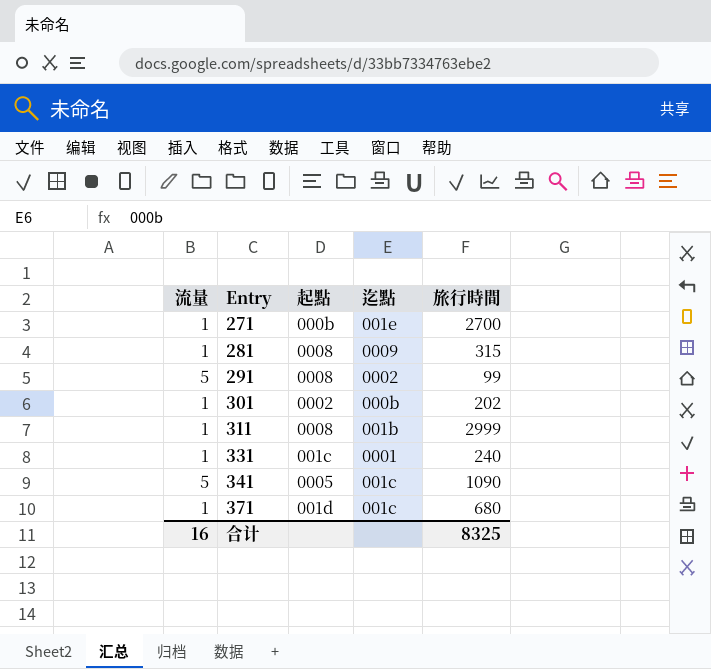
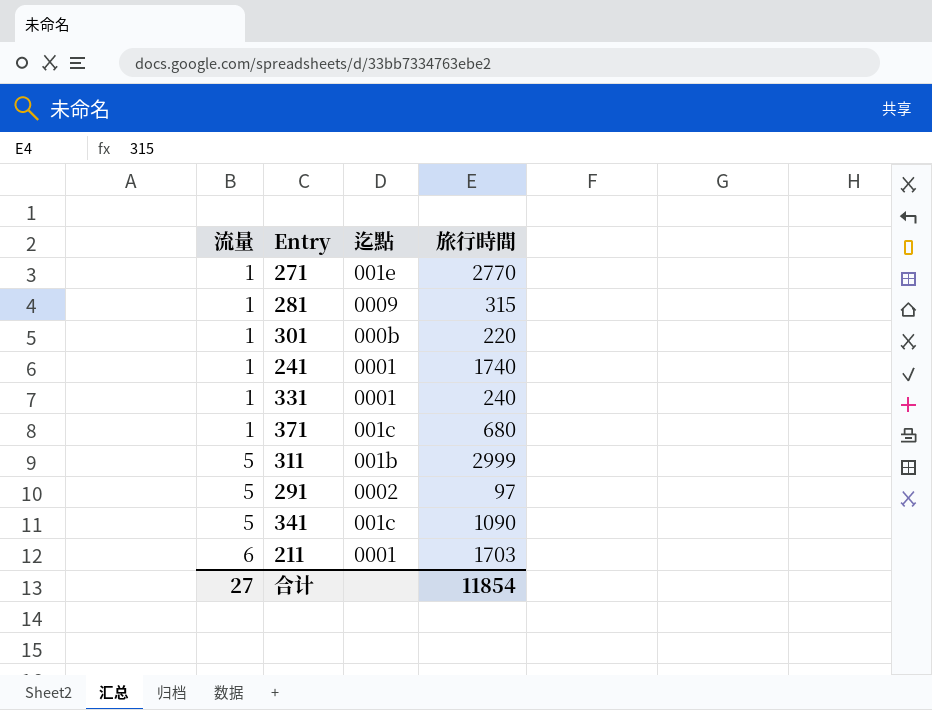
row order: Entry ascending -> 流量 ascending
column 起點 | position: 3 -> none
271 | 旅行時間: 2700 -> 2770
301 | 旅行時間: 202 -> 220
row 241: none -> 1 | 0001 | 1740
311 | 流量: 1 -> 5
291 | 旅行時間: 99 -> 97
row 211: none -> 6 | 0001 | 1703
合计 | 流量: 16 -> 27
合计 | 旅行時間: 8325 -> 11854

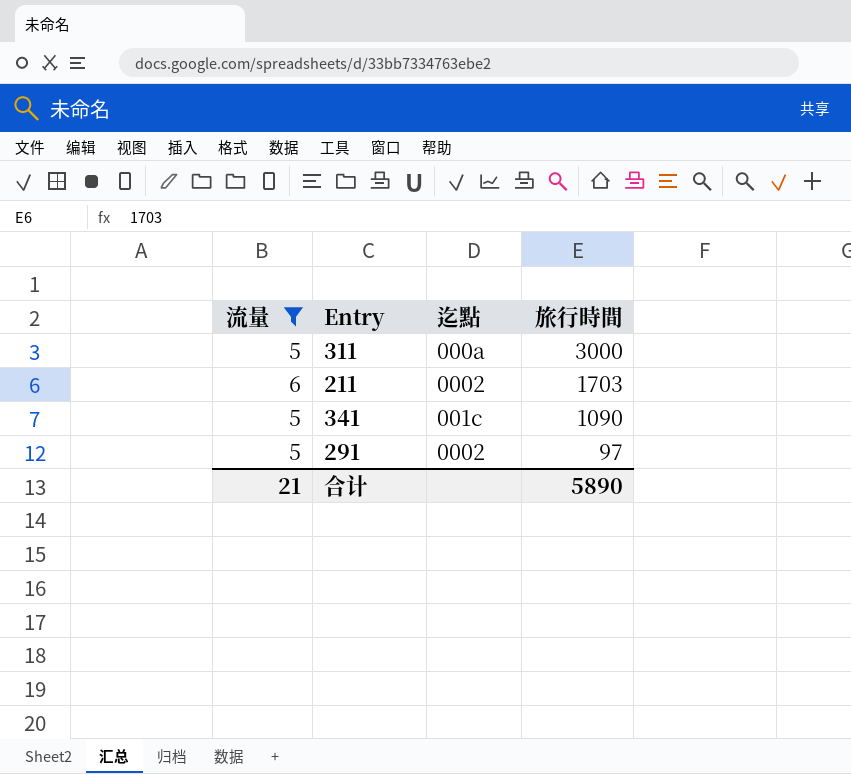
filter: none -> 流量 != 1
row order: 流量 ascending -> 旅行時間 descending
311 | 迄點: 001b -> 000a
311 | 旅行時間: 2999 -> 3000
211 | 迄點: 0001 -> 0002
合计 | 流量: 27 -> 21
合计 | 旅行時間: 11854 -> 5890

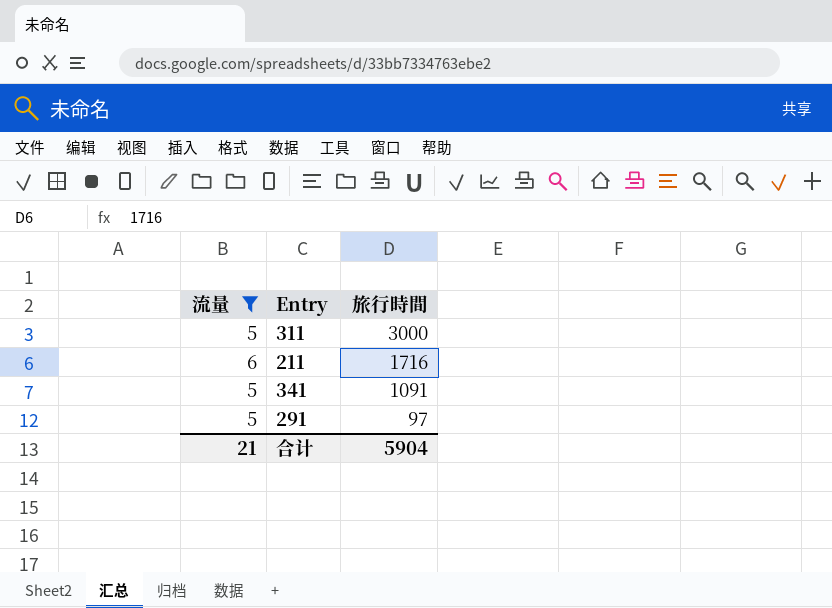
column 迄點 | position: 3 -> none
211 | 旅行時間: 1703 -> 1716
341 | 旅行時間: 1090 -> 1091
合计 | 旅行時間: 5890 -> 5904

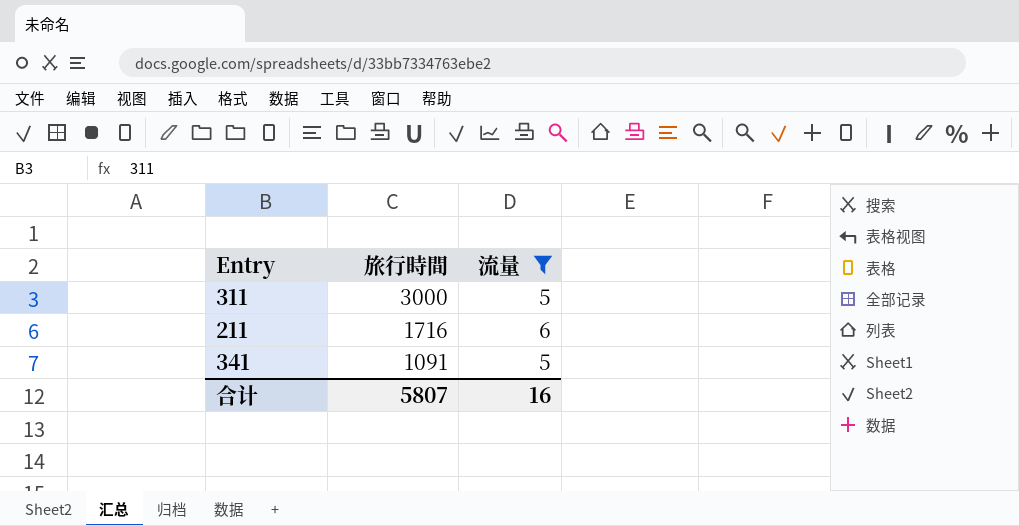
column 流量 | position: 1 -> 3
row 291: 5 | 97 -> none
合计 | 旅行時間: 5904 -> 5807
合计 | 流量: 21 -> 16

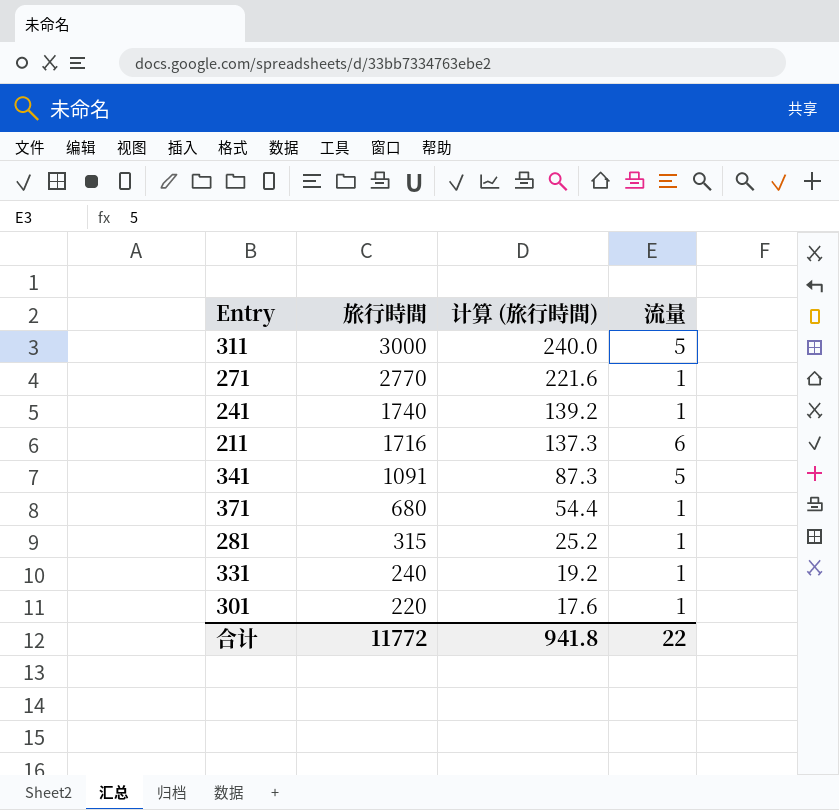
filter: 流量 != 1 -> none
column 计算 (旅行時間) | formula: none -> [旅行時間] * 0.08
合计 | 旅行時間: 5807 -> 11772
合计 | 流量: 16 -> 22

